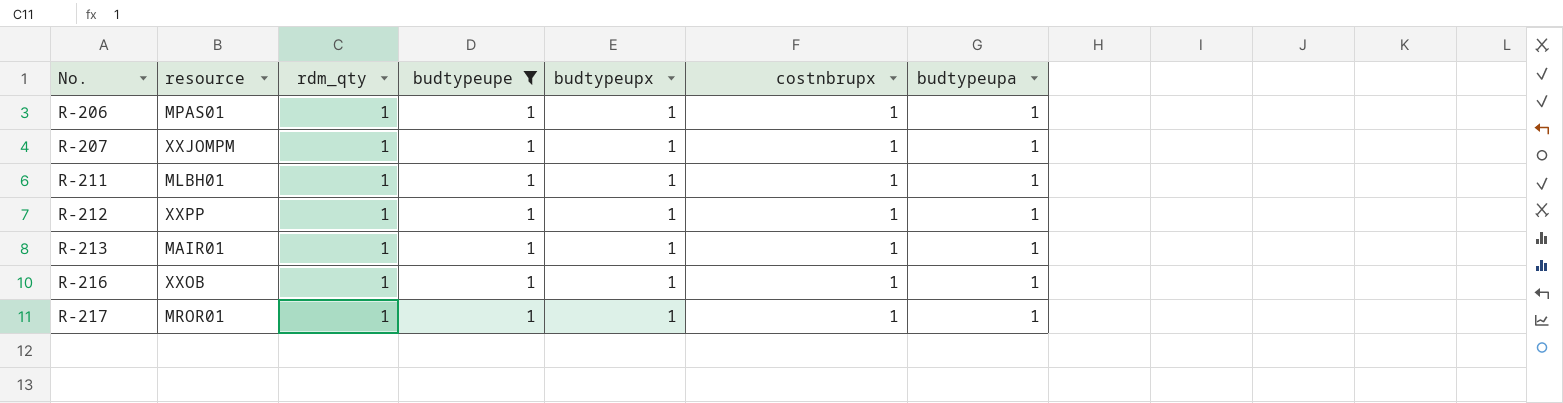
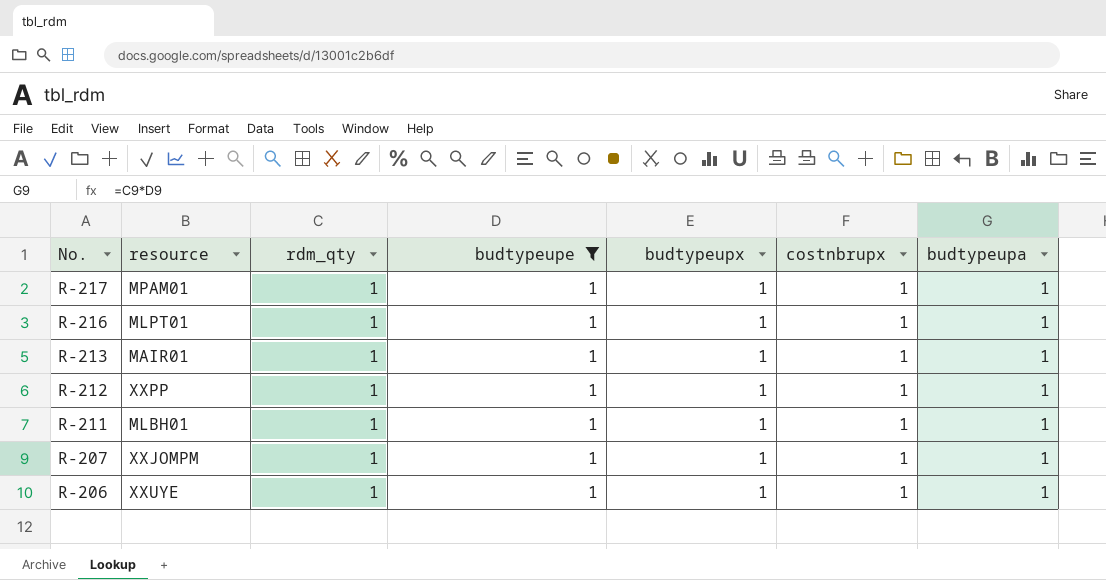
row order: No. ascending -> No. descending
R-217 | resource: MROR01 -> MPAM01
R-216 | resource: XXOB -> MLPT01
R-206 | resource: MPAS01 -> XXUYE

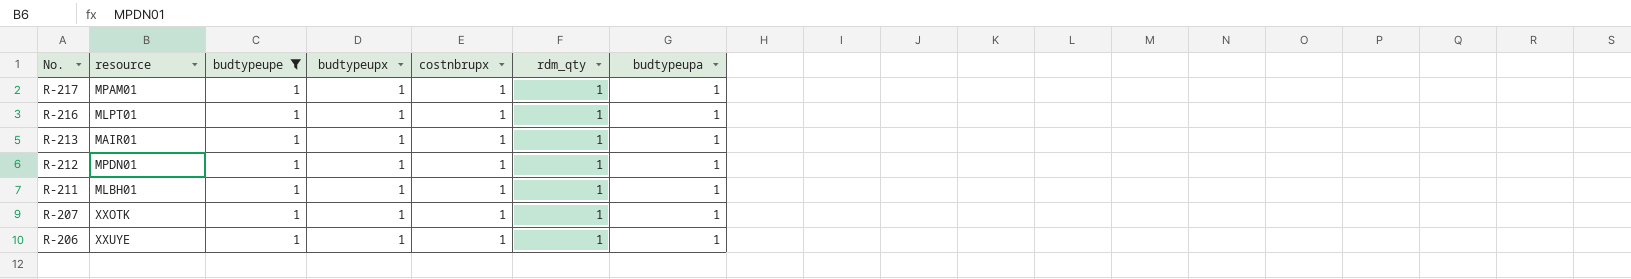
column rdm_qty | position: 3 -> 6
R-212 | resource: XXPP -> MPDN01
R-207 | resource: XXJOMPM -> XXOTK

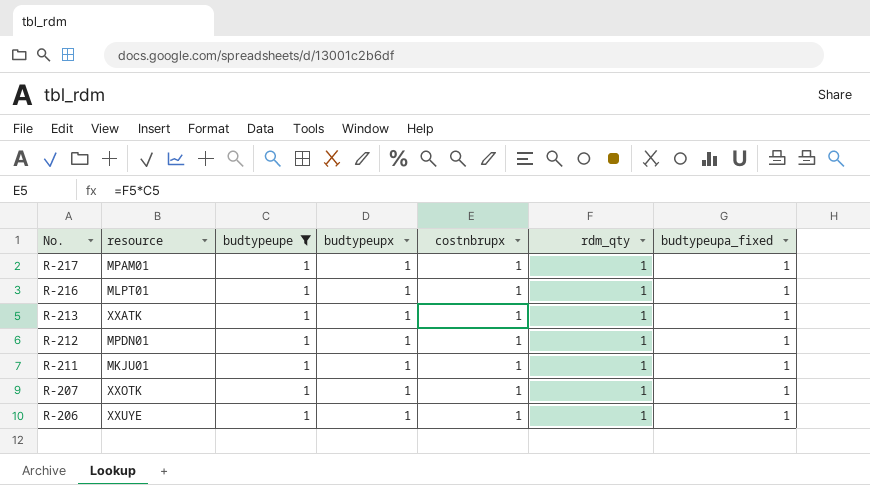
column name: budtypeupa -> budtypeupa_fixed
R-213 | resource: MAIR01 -> XXATK
R-211 | resource: MLBH01 -> MKJU01

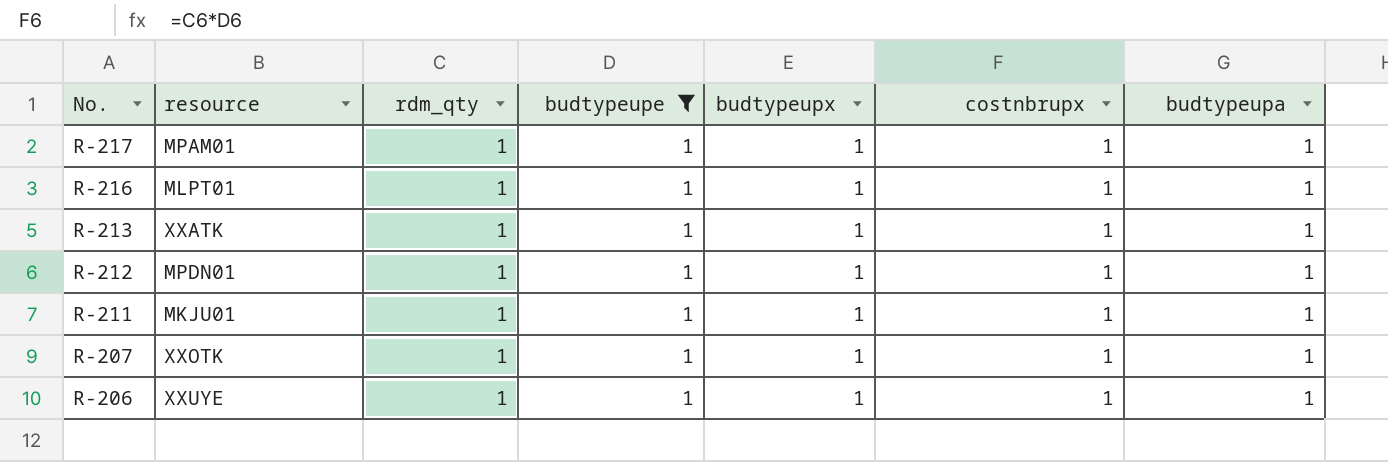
column rdm_qty | position: 6 -> 3
column name: budtypeupa_fixed -> budtypeupa

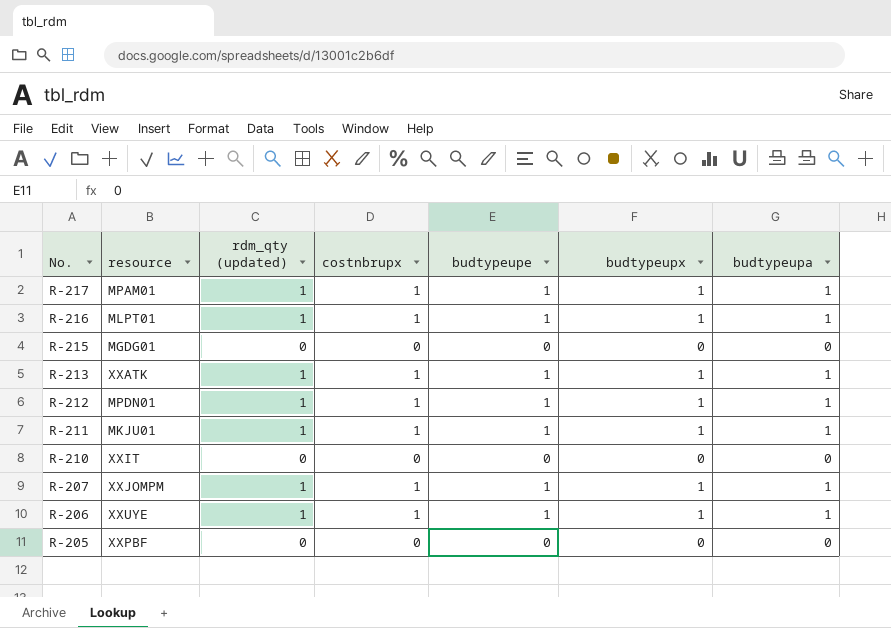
filter: budtypeupe = 1 -> none
column name: rdm_qty -> rdm_qty (updated)
column costnbrupx | position: 6 -> 4
R-207 | resource: XXOTK -> XXJOMPM

